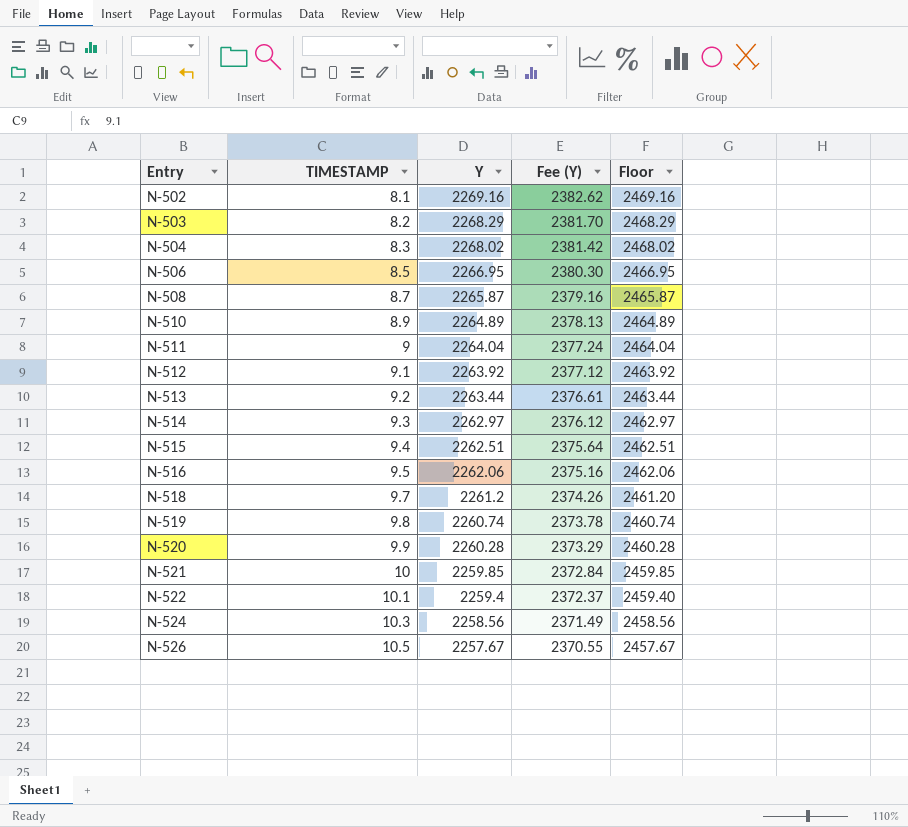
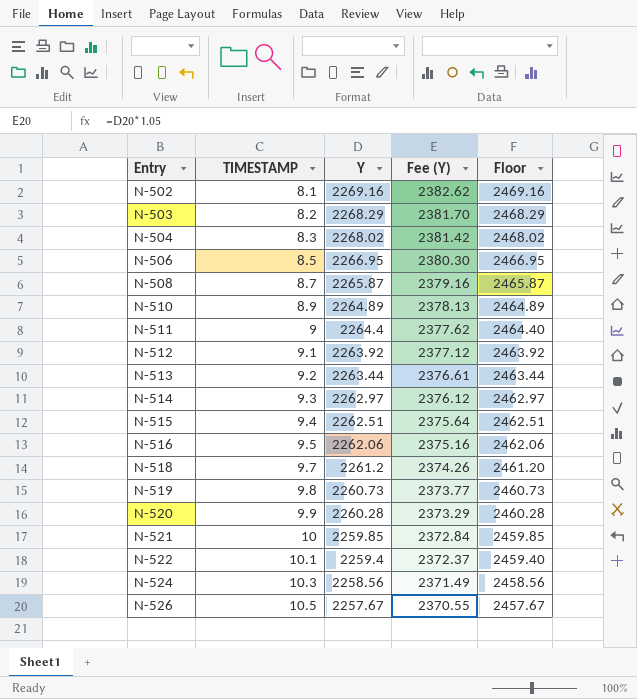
N-511 | Y: 2264.04 -> 2264.4
N-511 | Fee (Y): 2377.24 -> 2377.62
N-511 | Floor: 2464.04 -> 2464.40
N-519 | Y: 2260.74 -> 2260.73
N-519 | Fee (Y): 2373.78 -> 2373.77
N-519 | Floor: 2460.74 -> 2460.73

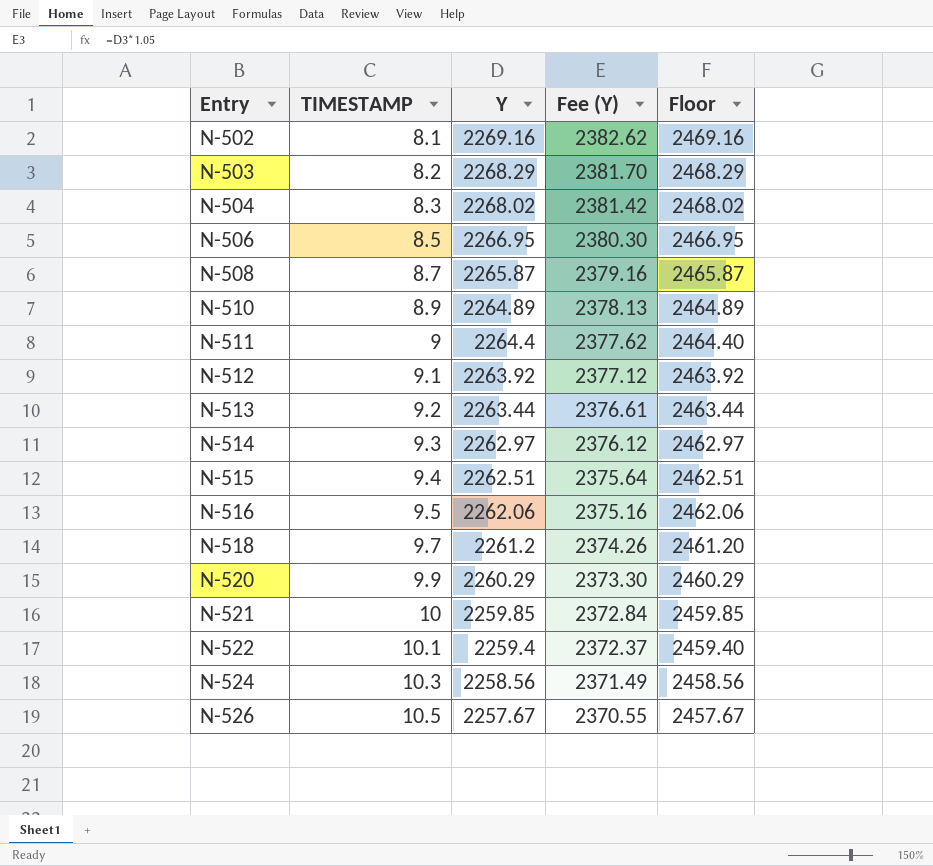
row N-519: 9.8 | 2260.73 | 2373.77 | 2460.73 -> none
N-520 | Y: 2260.28 -> 2260.29
N-520 | Fee (Y): 2373.29 -> 2373.30
N-520 | Floor: 2460.28 -> 2460.29

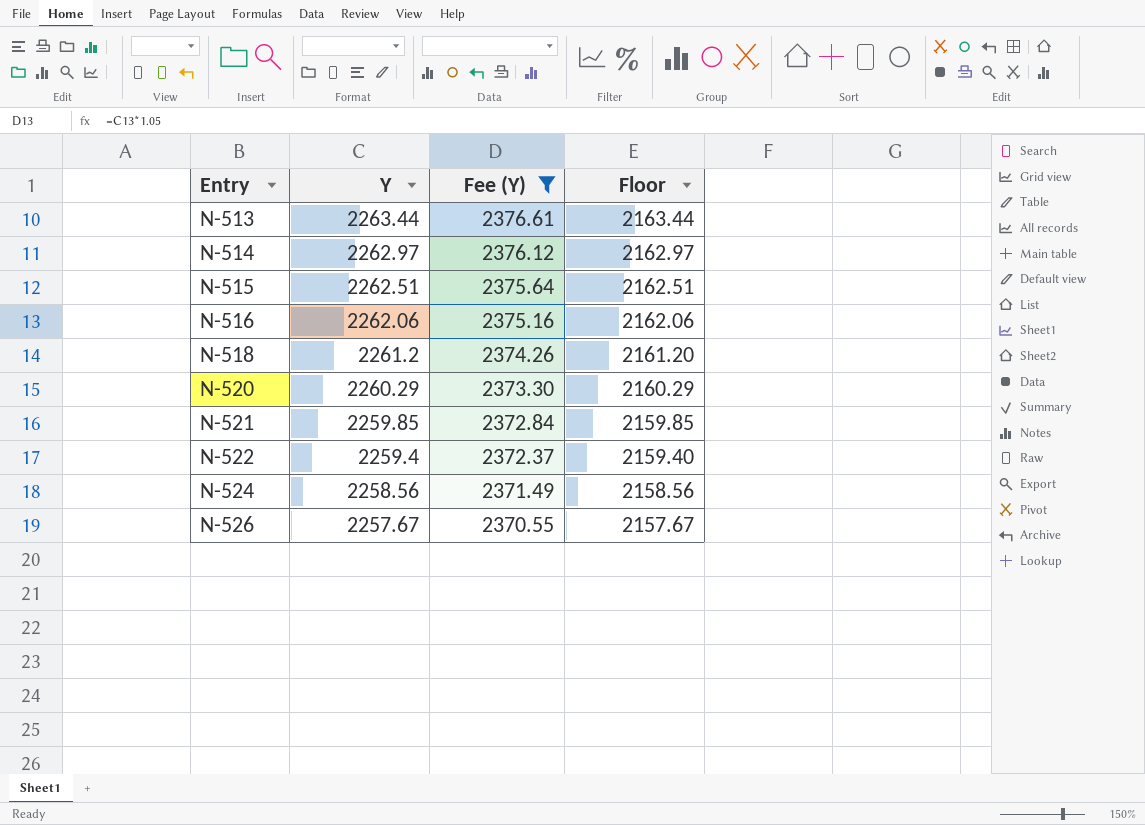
filter: none -> Fee (Y) <= 2376.61
column TIMESTAMP | position: 2 -> none
column Floor | formula: [Y] + 200 -> [Y] - 100

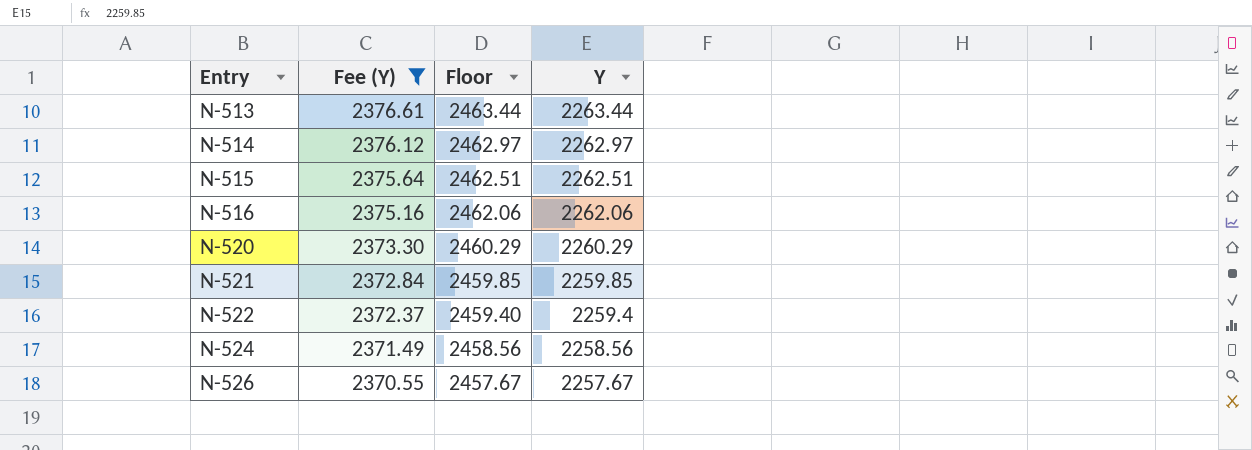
column Floor | formula: [Y] - 100 -> [Y] + 200
column Y | position: 2 -> 4
row N-518: 2261.2 | 2374.26 | 2161.20 -> none

